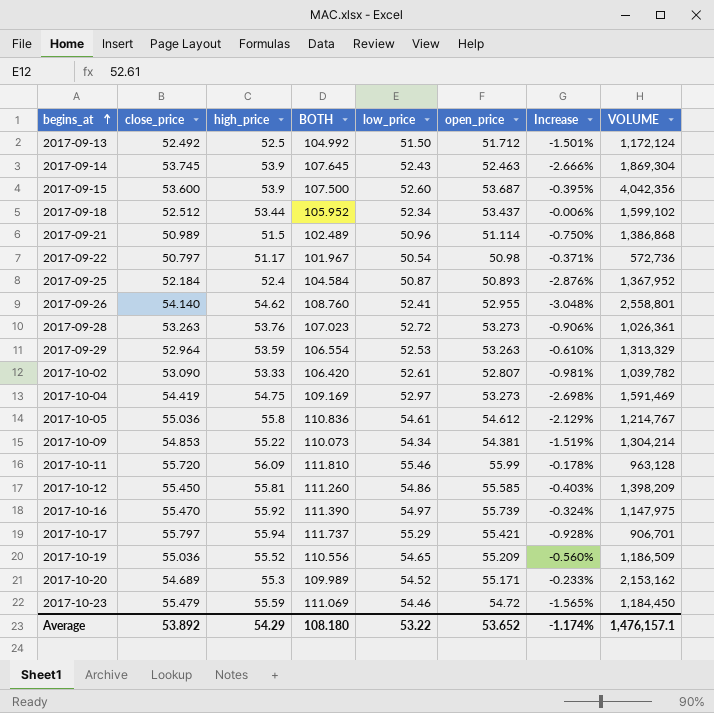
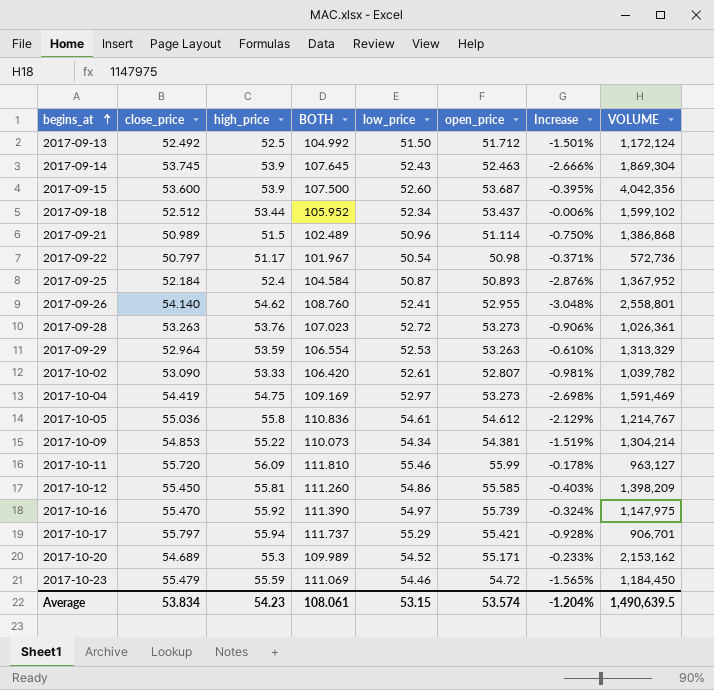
row 2017-10-19: 55.036 | 55.52 | 110.556 | 54.65 | 55.209 | -0.560% | 1,186,509 -> none
2017-10-11 | VOLUME: 963,128 -> 963,127
Average | close_price: 53.892 -> 53.834
Average | high_price: 54.29 -> 54.23
Average | BOTH: 108.180 -> 108.061
Average | low_price: 53.22 -> 53.15
Average | open_price: 53.652 -> 53.574
Average | Increase: -1.174% -> -1.204%
Average | VOLUME: 1,476,157.1 -> 1,490,639.5

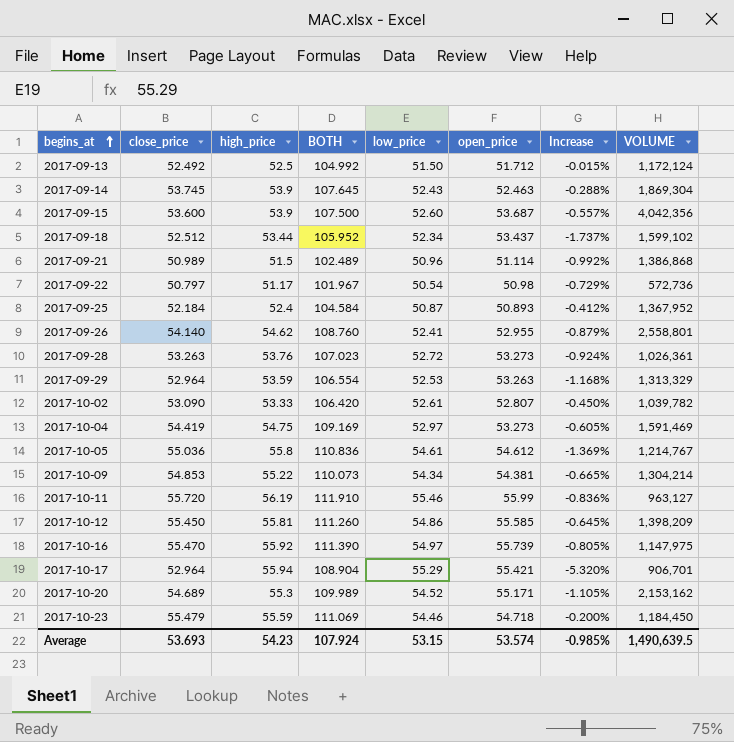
column Increase | formula: ([open_price] - [high_price]) / [high_price] -> ([close_price] - [high_price]) / [high_price]
2017-10-11 | high_price: 56.09 -> 56.19
2017-10-11 | BOTH: 111.810 -> 111.910
2017-10-17 | close_price: 55.797 -> 52.964
2017-10-17 | BOTH: 111.737 -> 108.904
2017-10-23 | open_price: 54.72 -> 54.718
Average | close_price: 53.834 -> 53.693
Average | BOTH: 108.061 -> 107.924
Average | Increase: -1.204% -> -0.985%

